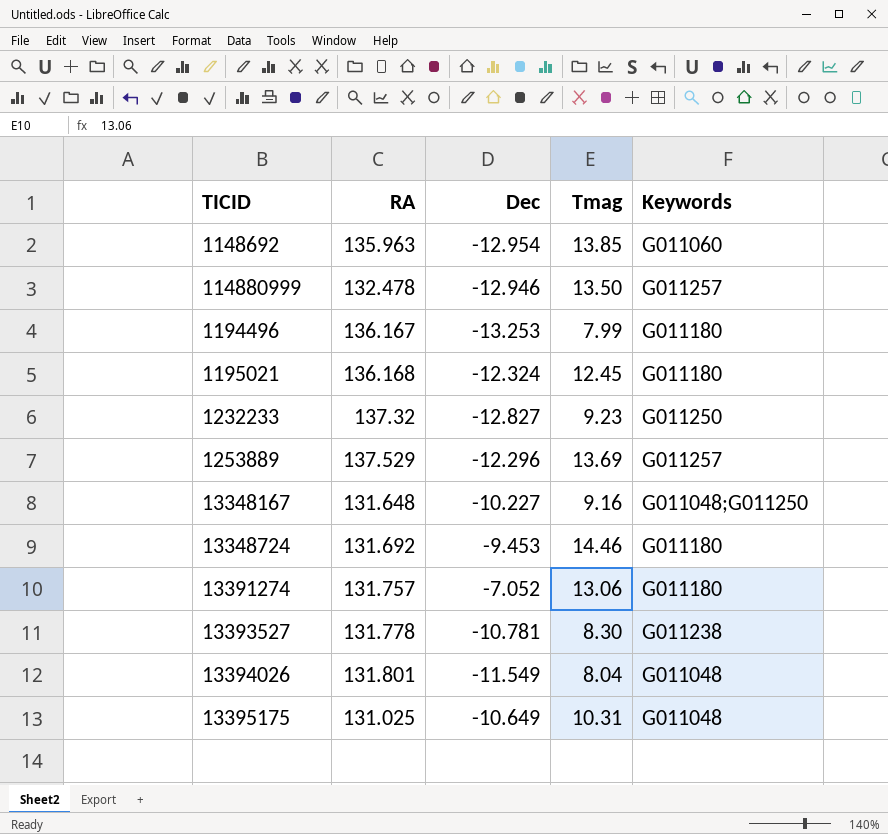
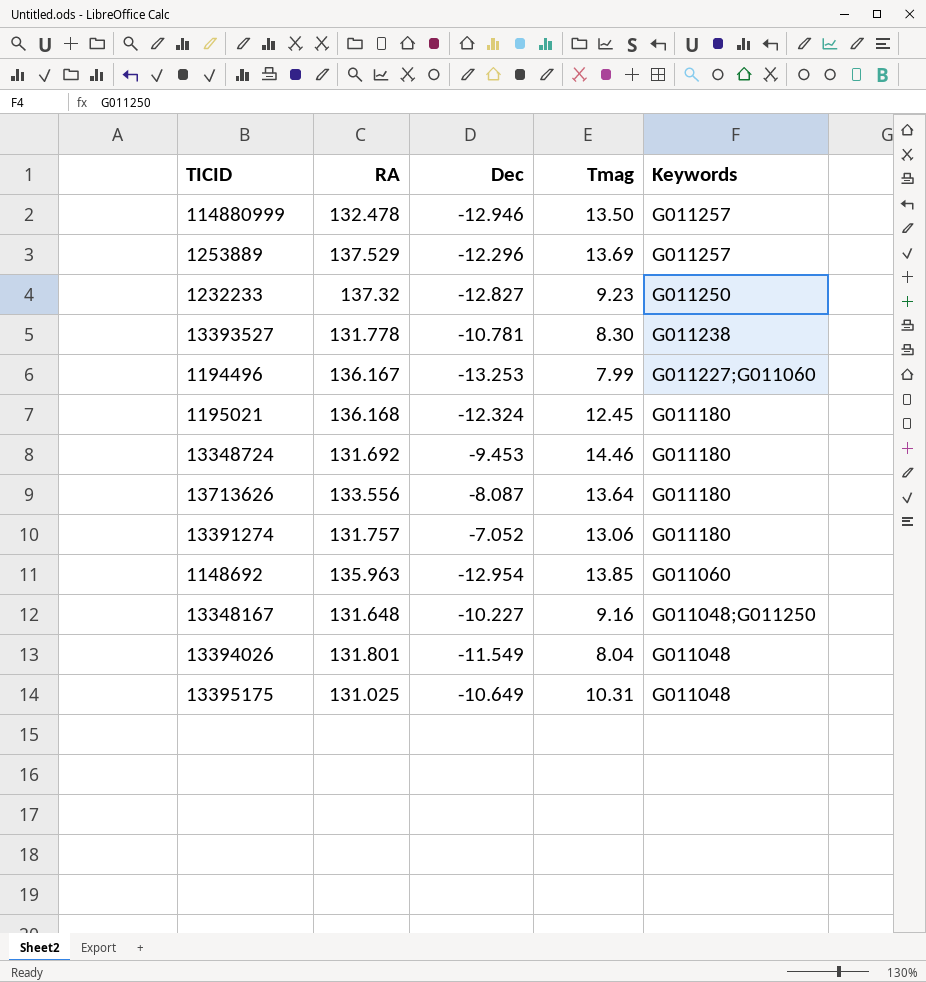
row order: none -> Keywords descending
1194496 | Keywords: G011180 -> G011227;G011060
row 13713626: none -> 133.556 | -8.087 | 13.64 | G011180

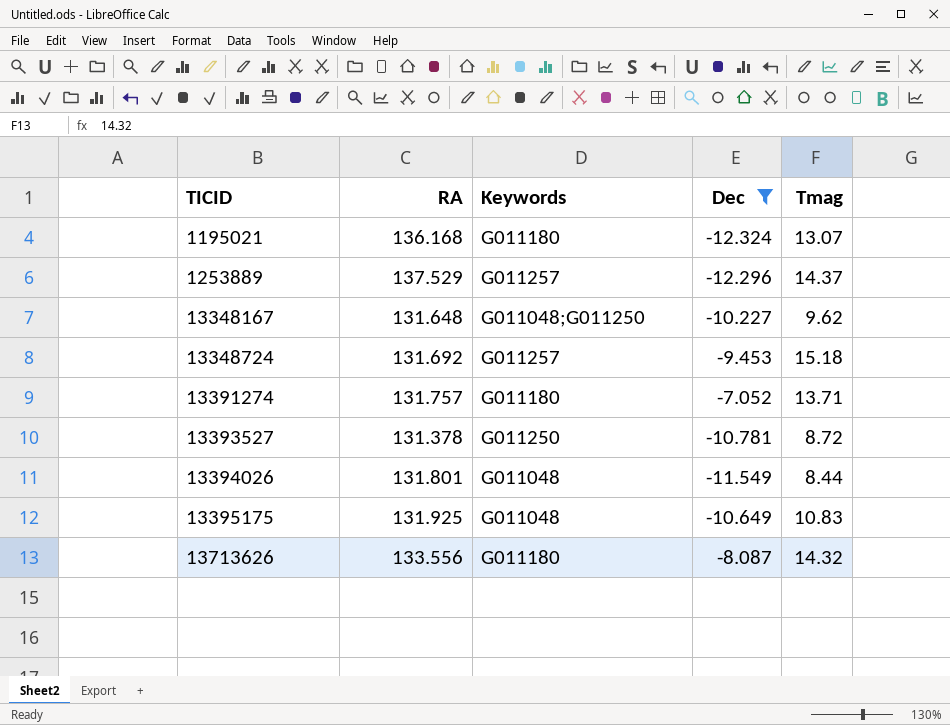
filter: none -> Dec >= -12.324
row order: Keywords descending -> TICID ascending
column Keywords | position: 5 -> 3
1195021 | Tmag: 12.45 -> 13.07
1253889 | Tmag: 13.69 -> 14.37
13348167 | Tmag: 9.16 -> 9.62
13348724 | Keywords: G011180 -> G011257
13348724 | Tmag: 14.46 -> 15.18
13391274 | Tmag: 13.06 -> 13.71
13393527 | RA: 131.778 -> 131.378
13393527 | Keywords: G011238 -> G011250
13393527 | Tmag: 8.30 -> 8.72
13394026 | Tmag: 8.04 -> 8.44
13395175 | RA: 131.025 -> 131.925
13395175 | Tmag: 10.31 -> 10.83
13713626 | Tmag: 13.64 -> 14.32

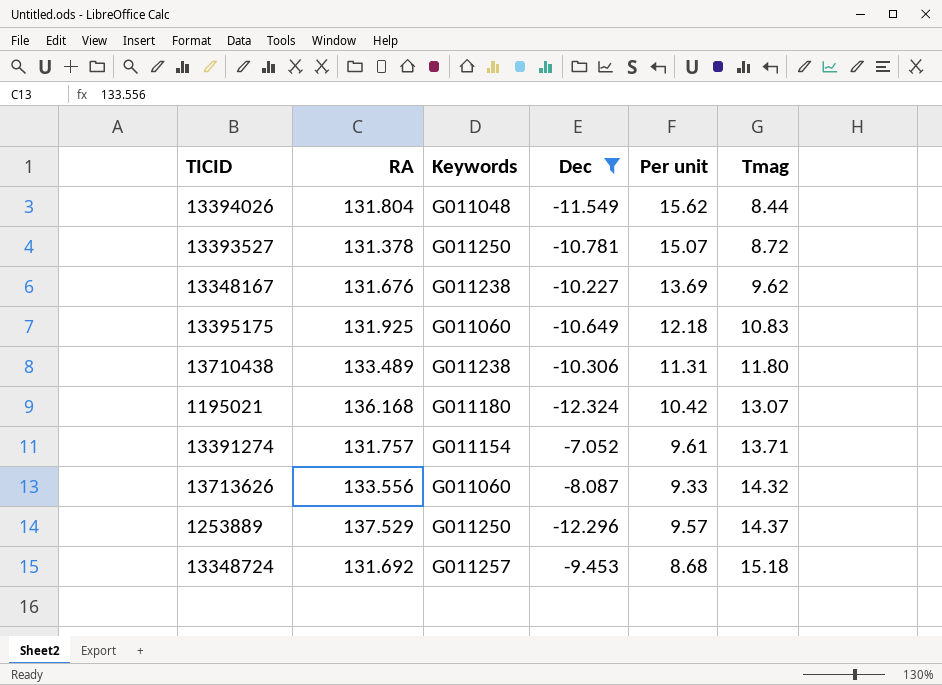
row order: TICID ascending -> Tmag ascending
column Per unit | formula: none -> [RA] / [Tmag]
13394026 | RA: 131.801 -> 131.804
13348167 | RA: 131.648 -> 131.676
13348167 | Keywords: G011048;G011250 -> G011238
13395175 | Keywords: G011048 -> G011060
row 13710438: none -> 133.489 | G011238 | -10.306 | 11.31 | 11.80
13391274 | Keywords: G011180 -> G011154
13713626 | Keywords: G011180 -> G011060
1253889 | Keywords: G011257 -> G011250

